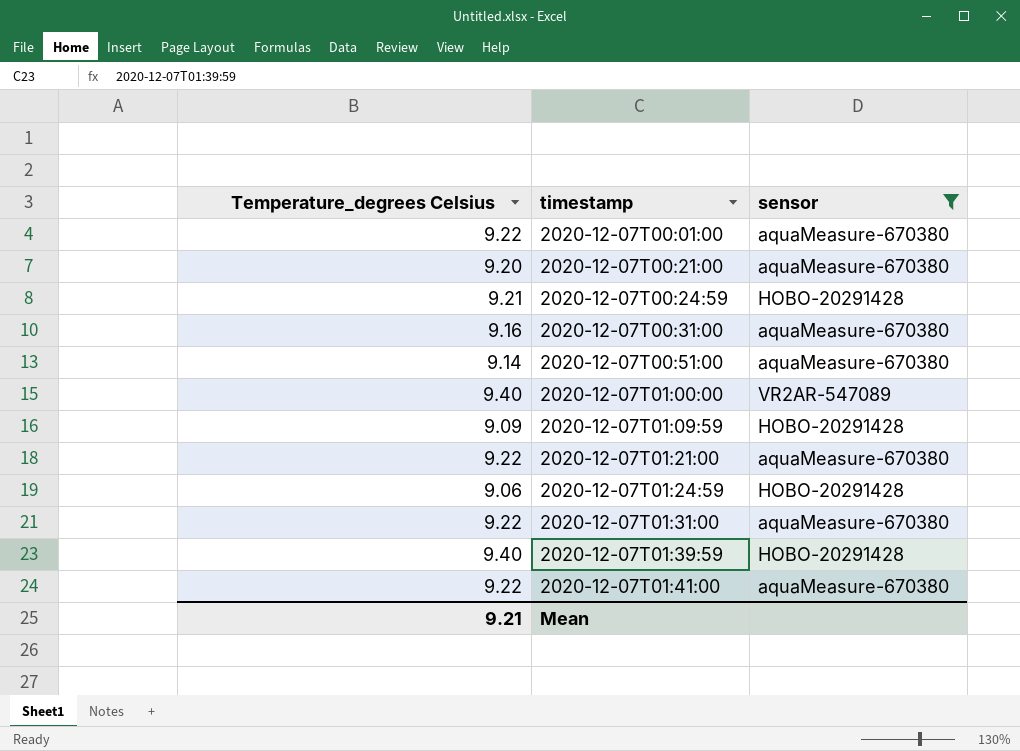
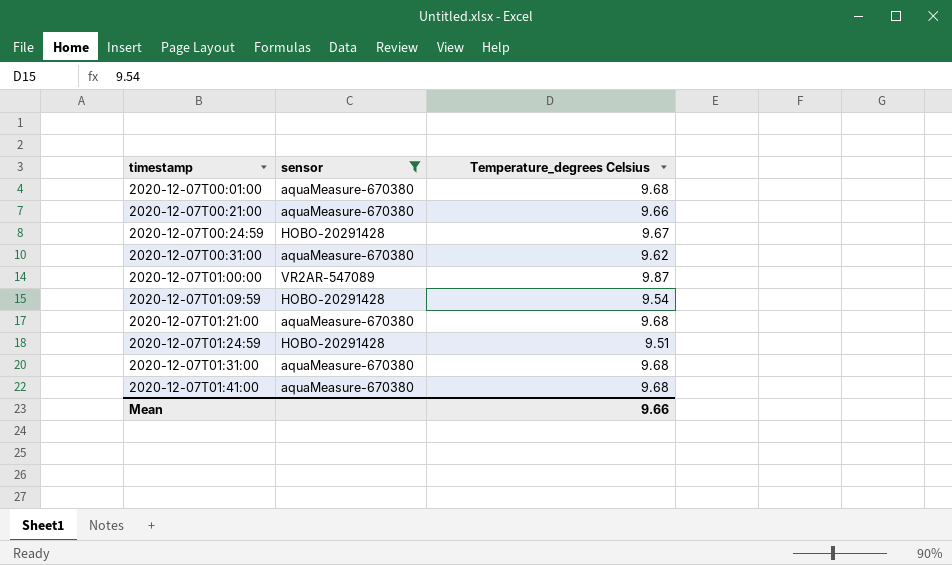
column Temperature_degrees Celsius | position: 1 -> 3
row 2020-12-07T00:51:00: 9.14 | aquaMeasure-670380 -> none
row 2020-12-07T01:39:59: 9.40 | HOBO-20291428 -> none
2020-12-07T00:01:00 | Temperature_degrees Celsius: 9.22 -> 9.68
2020-12-07T00:21:00 | Temperature_degrees Celsius: 9.20 -> 9.66
2020-12-07T00:24:59 | Temperature_degrees Celsius: 9.21 -> 9.67
2020-12-07T00:31:00 | Temperature_degrees Celsius: 9.16 -> 9.62
2020-12-07T01:00:00 | Temperature_degrees Celsius: 9.40 -> 9.87
2020-12-07T01:09:59 | Temperature_degrees Celsius: 9.09 -> 9.54
2020-12-07T01:21:00 | Temperature_degrees Celsius: 9.22 -> 9.68
2020-12-07T01:24:59 | Temperature_degrees Celsius: 9.06 -> 9.51
2020-12-07T01:31:00 | Temperature_degrees Celsius: 9.22 -> 9.68
2020-12-07T01:41:00 | Temperature_degrees Celsius: 9.22 -> 9.68
Mean | Temperature_degrees Celsius: 9.21 -> 9.66

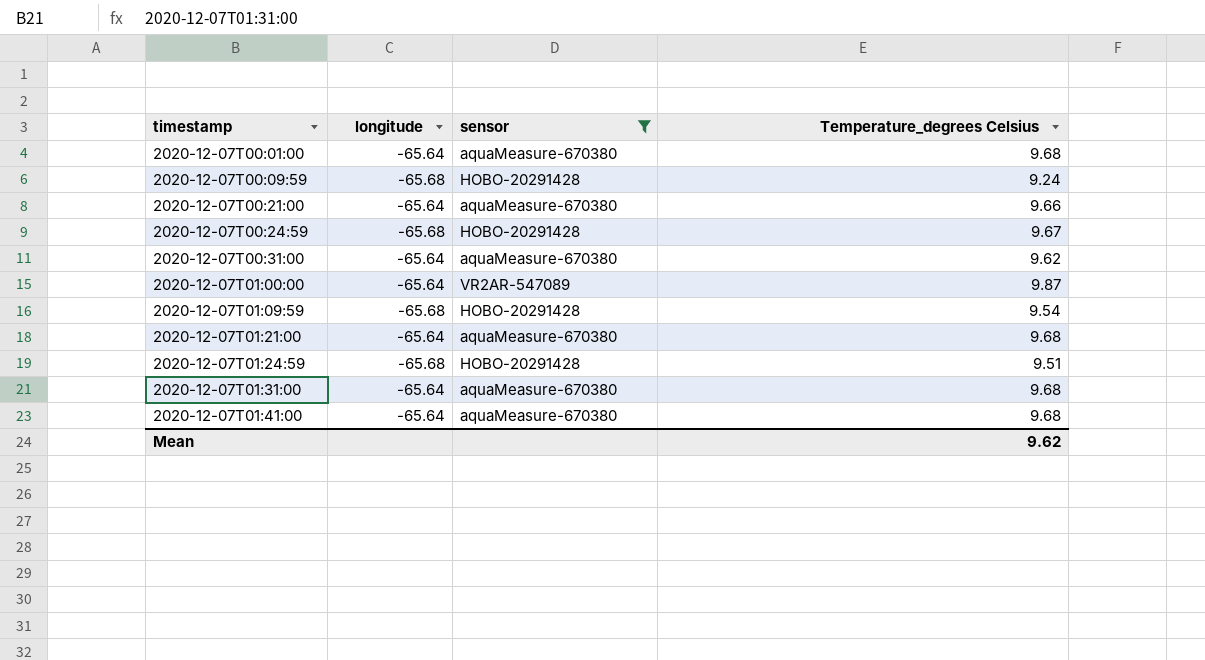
column longitude | position: none -> 2
row 2020-12-07T00:09:59: none -> -65.68 | HOBO-20291428 | 9.24
Mean | Temperature_degrees Celsius: 9.66 -> 9.62

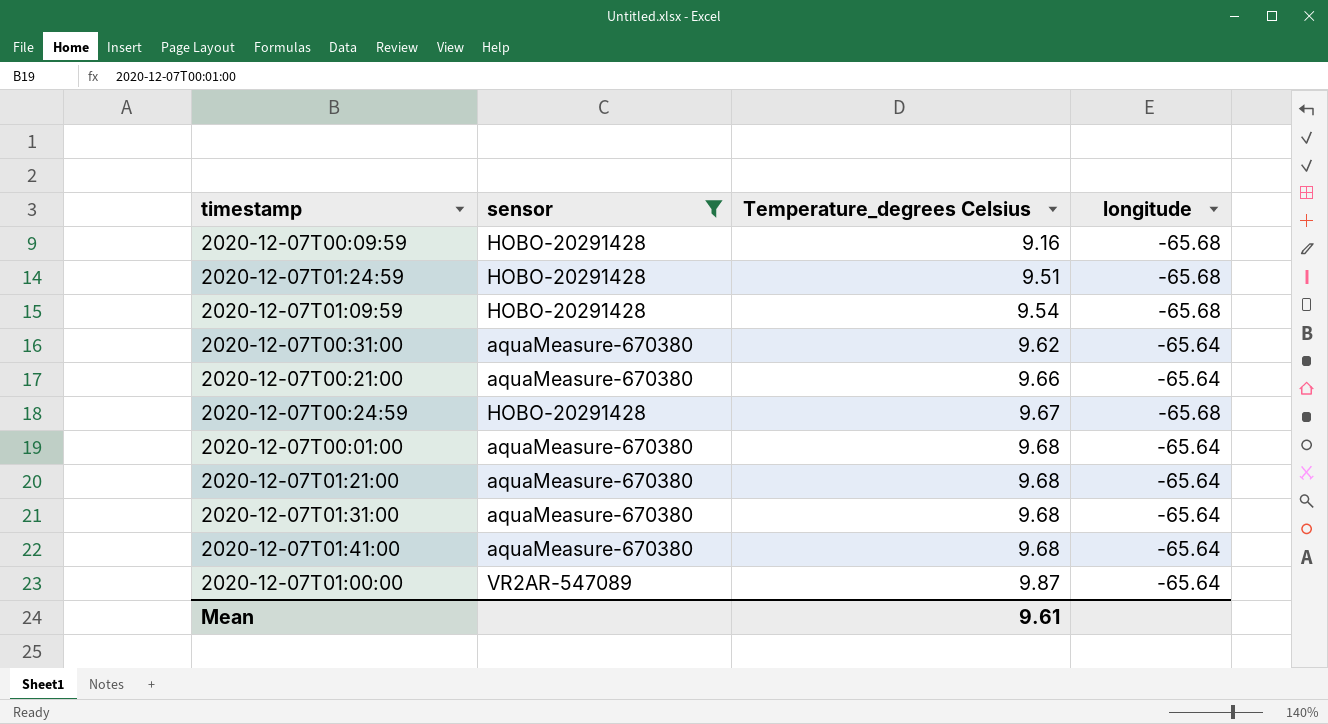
row order: timestamp ascending -> Temperature_degrees Celsius ascending
column longitude | position: 2 -> 4
2020-12-07T00:09:59 | Temperature_degrees Celsius: 9.24 -> 9.16
Mean | Temperature_degrees Celsius: 9.62 -> 9.61

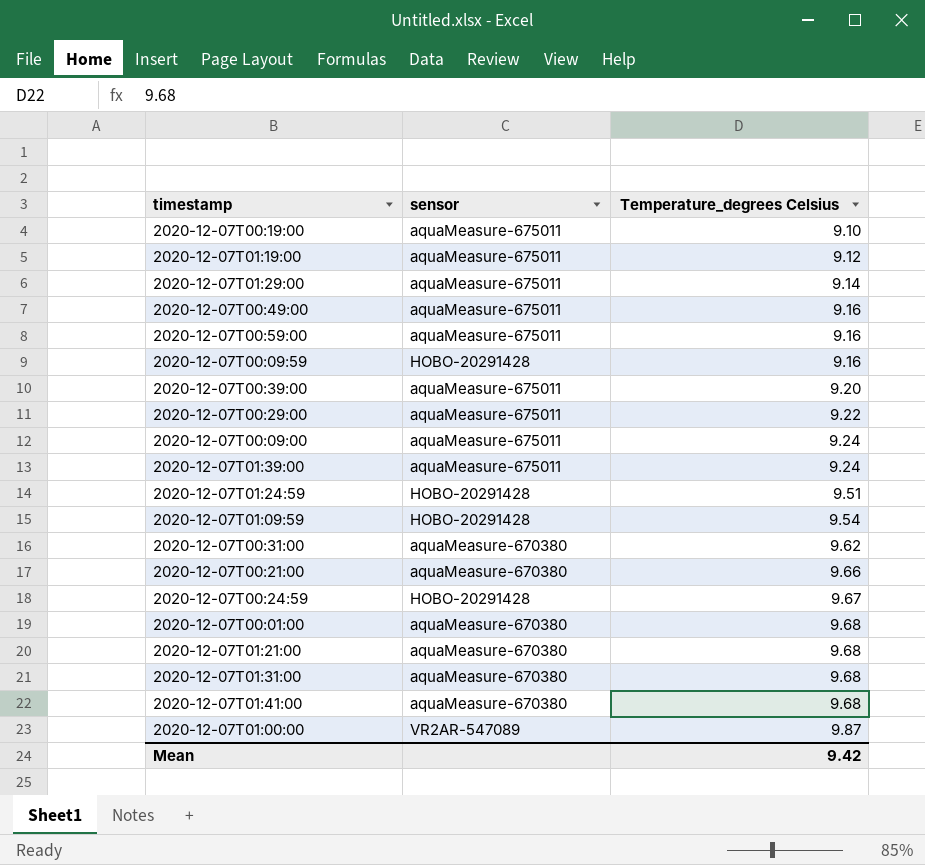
filter: sensor != aquaMeasure-675011 -> none
column longitude | position: 4 -> none
Mean | Temperature_degrees Celsius: 9.61 -> 9.42

